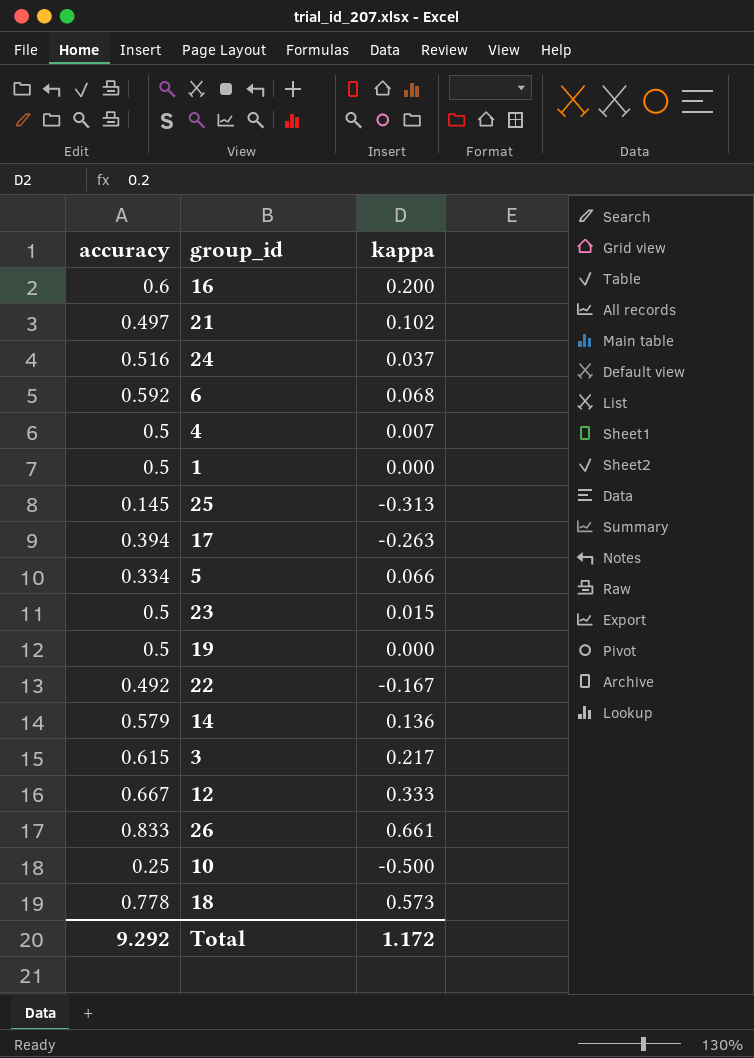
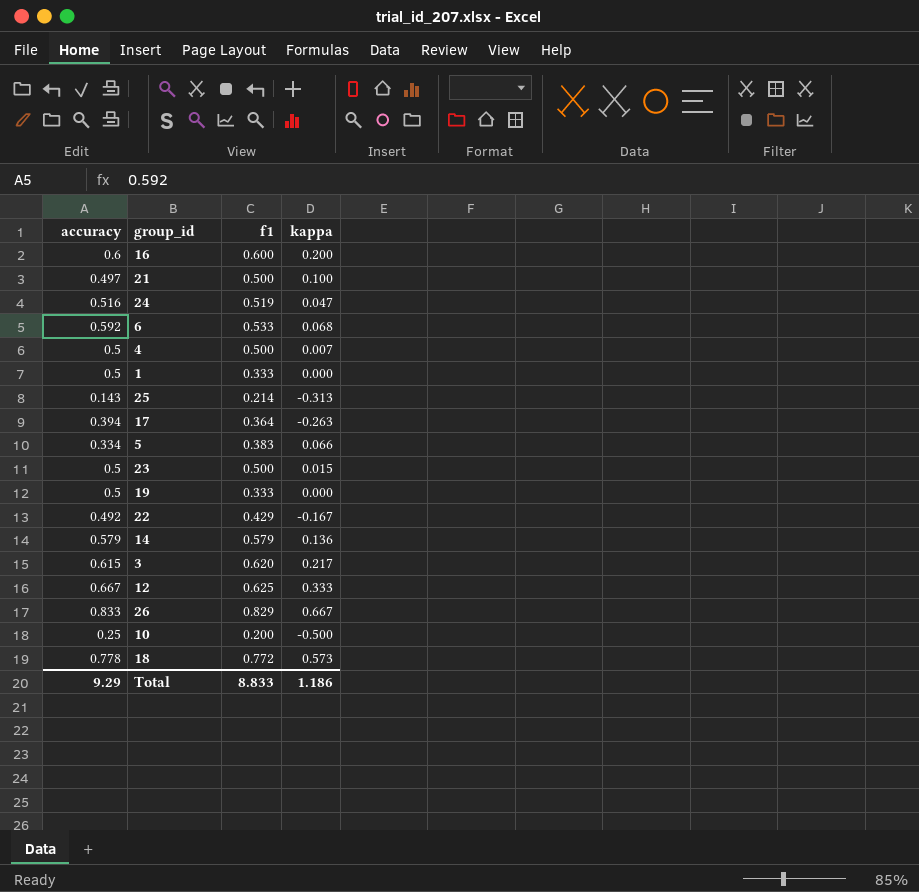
column f1 | position: none -> 3
21 | kappa: 0.102 -> 0.100
24 | kappa: 0.037 -> 0.047
25 | accuracy: 0.145 -> 0.143
26 | kappa: 0.661 -> 0.667
Total | accuracy: 9.292 -> 9.29
Total | kappa: 1.172 -> 1.186

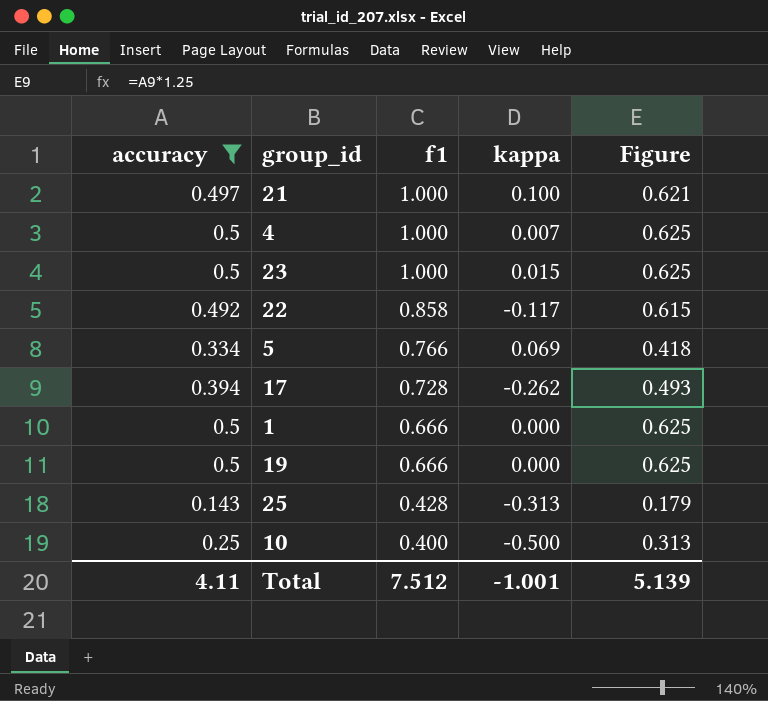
filter: none -> accuracy <= 0.5
row order: none -> f1 descending
column Figure | formula: none -> [accuracy] * 1.25
21 | f1: 0.500 -> 1.000
4 | f1: 0.500 -> 1.000
23 | f1: 0.500 -> 1.000
22 | f1: 0.429 -> 0.858
22 | kappa: -0.167 -> -0.117
5 | f1: 0.383 -> 0.766
5 | kappa: 0.066 -> 0.069
17 | f1: 0.364 -> 0.728
17 | kappa: -0.263 -> -0.262
1 | f1: 0.333 -> 0.666
19 | f1: 0.333 -> 0.666
25 | f1: 0.214 -> 0.428
10 | f1: 0.200 -> 0.400
Total | accuracy: 9.29 -> 4.11
Total | f1: 8.833 -> 7.512
Total | kappa: 1.186 -> -1.001

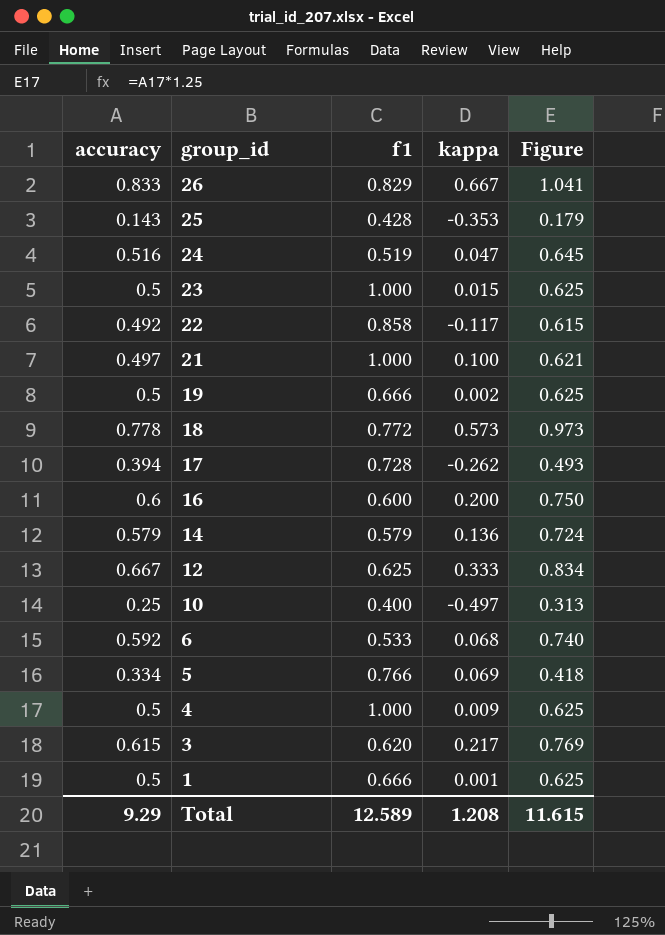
filter: accuracy <= 0.5 -> none
row order: f1 descending -> group_id descending
25 | kappa: -0.313 -> -0.353
19 | kappa: 0.000 -> 0.002
10 | kappa: -0.500 -> -0.497
4 | kappa: 0.007 -> 0.009
1 | kappa: 0.000 -> 0.001
Total | accuracy: 4.11 -> 9.29
Total | f1: 7.512 -> 12.589
Total | kappa: -1.001 -> 1.208
Total | Figure: 5.139 -> 11.615

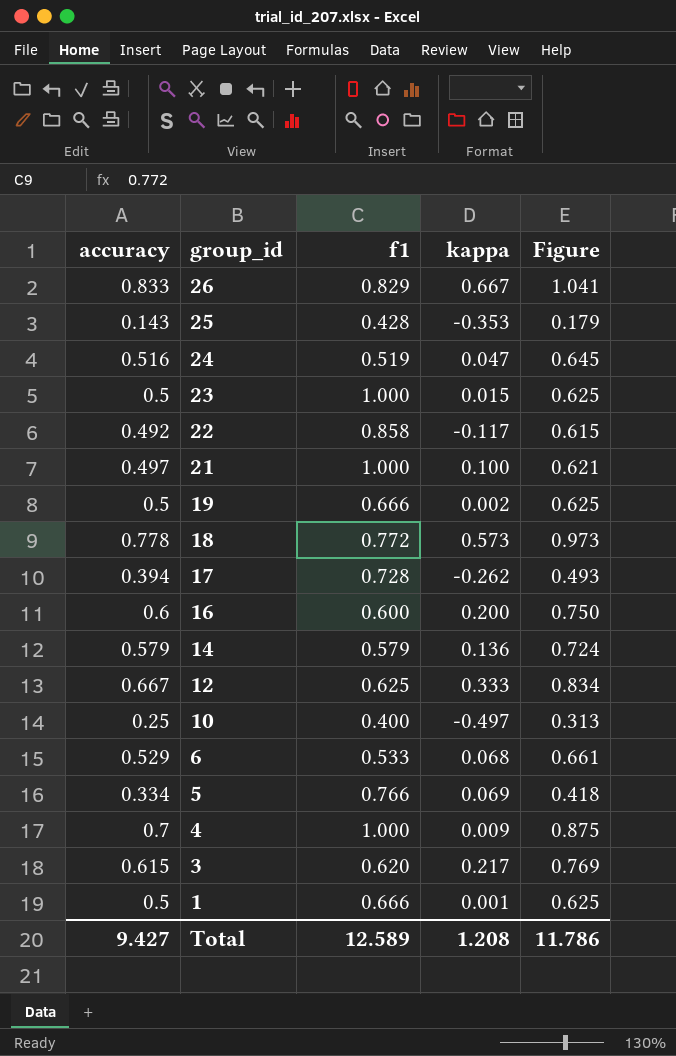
6 | accuracy: 0.592 -> 0.529
6 | Figure: 0.740 -> 0.661
4 | accuracy: 0.5 -> 0.7
4 | Figure: 0.625 -> 0.875
Total | accuracy: 9.29 -> 9.427
Total | Figure: 11.615 -> 11.786

